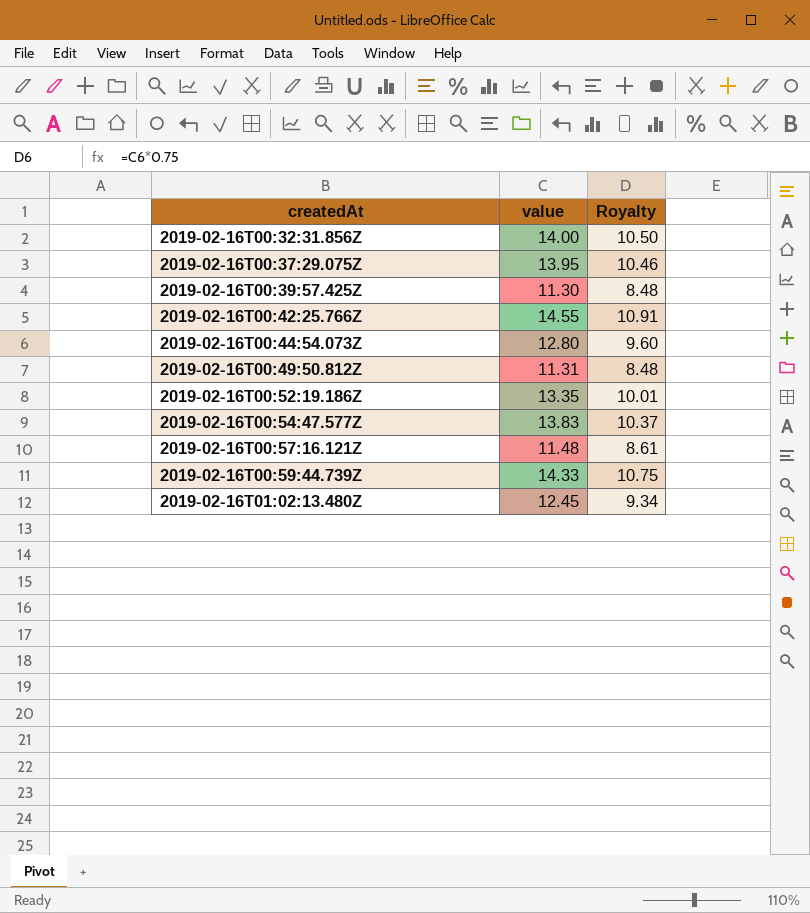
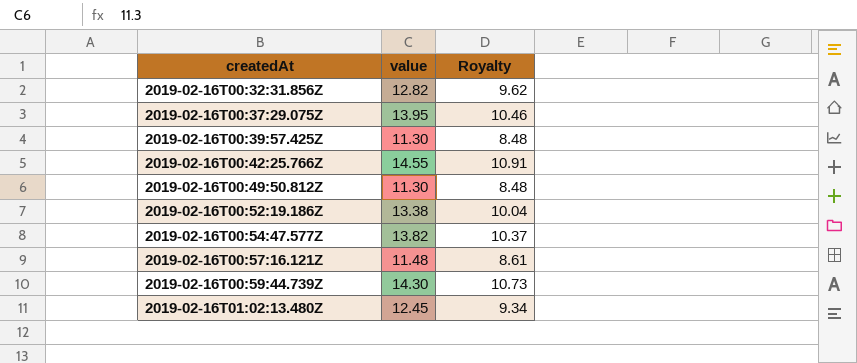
row 2019-02-16T00:44:54.073Z: 12.80 | 9.60 -> none
2019-02-16T00:32:31.856Z | value: 14.00 -> 12.82
2019-02-16T00:32:31.856Z | Royalty: 10.50 -> 9.62
2019-02-16T00:49:50.812Z | value: 11.31 -> 11.30
2019-02-16T00:52:19.186Z | value: 13.35 -> 13.38
2019-02-16T00:52:19.186Z | Royalty: 10.01 -> 10.04
2019-02-16T00:54:47.577Z | value: 13.83 -> 13.82
2019-02-16T00:59:44.739Z | value: 14.33 -> 14.30
2019-02-16T00:59:44.739Z | Royalty: 10.75 -> 10.73

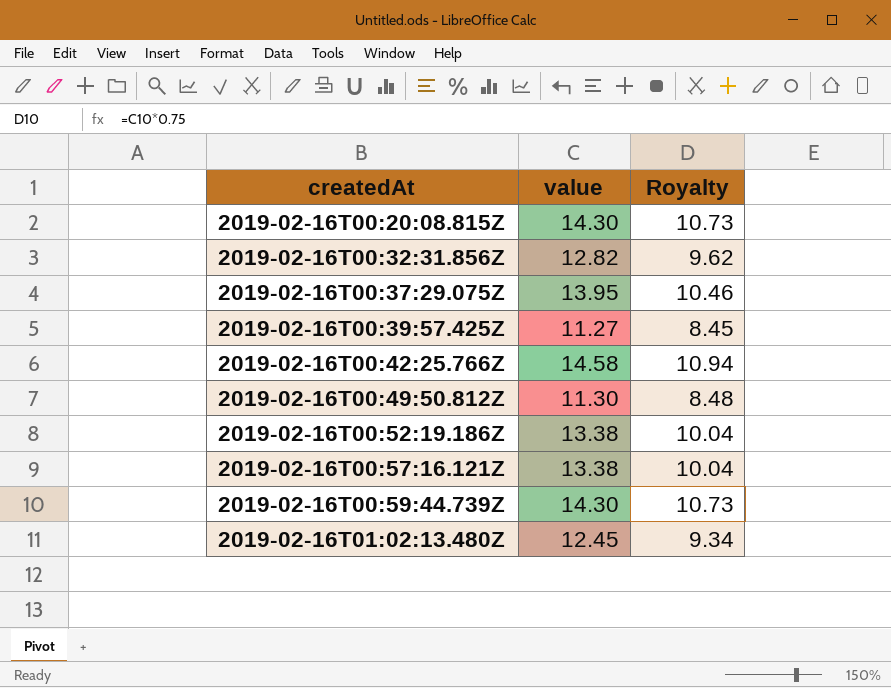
row 2019-02-16T00:54:47.577Z: 13.82 | 10.37 -> none
row 2019-02-16T00:20:08.815Z: none -> 14.30 | 10.73
2019-02-16T00:39:57.425Z | value: 11.30 -> 11.27
2019-02-16T00:39:57.425Z | Royalty: 8.48 -> 8.45
2019-02-16T00:42:25.766Z | value: 14.55 -> 14.58
2019-02-16T00:42:25.766Z | Royalty: 10.91 -> 10.94
2019-02-16T00:57:16.121Z | value: 11.48 -> 13.38
2019-02-16T00:57:16.121Z | Royalty: 8.61 -> 10.04

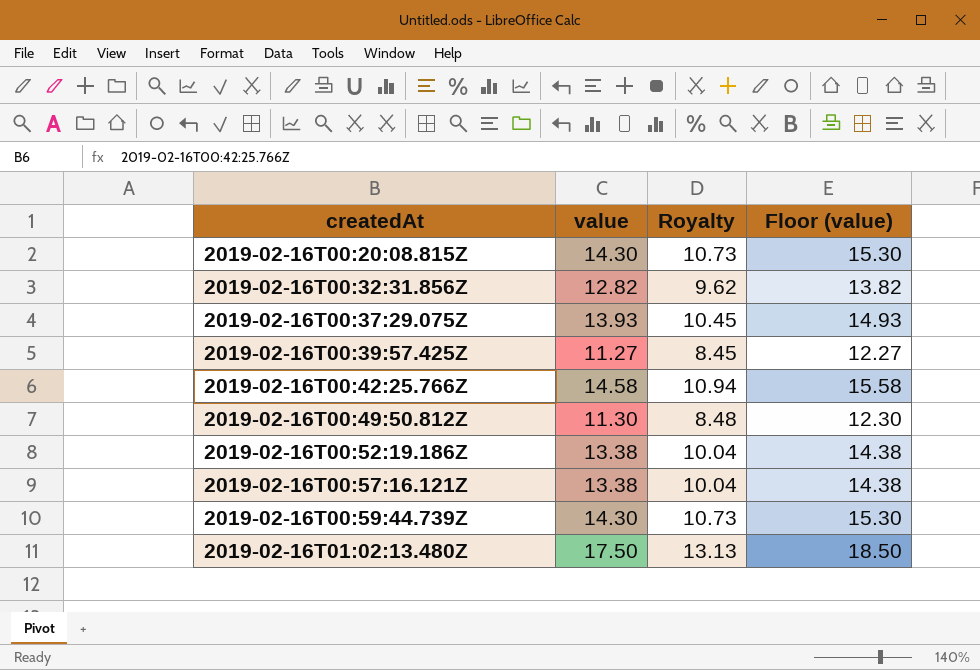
column Floor (value) | formula: none -> [value] + 1
2019-02-16T00:37:29.075Z | value: 13.95 -> 13.93
2019-02-16T00:37:29.075Z | Royalty: 10.46 -> 10.45
2019-02-16T01:02:13.480Z | value: 12.45 -> 17.50
2019-02-16T01:02:13.480Z | Royalty: 9.34 -> 13.13

